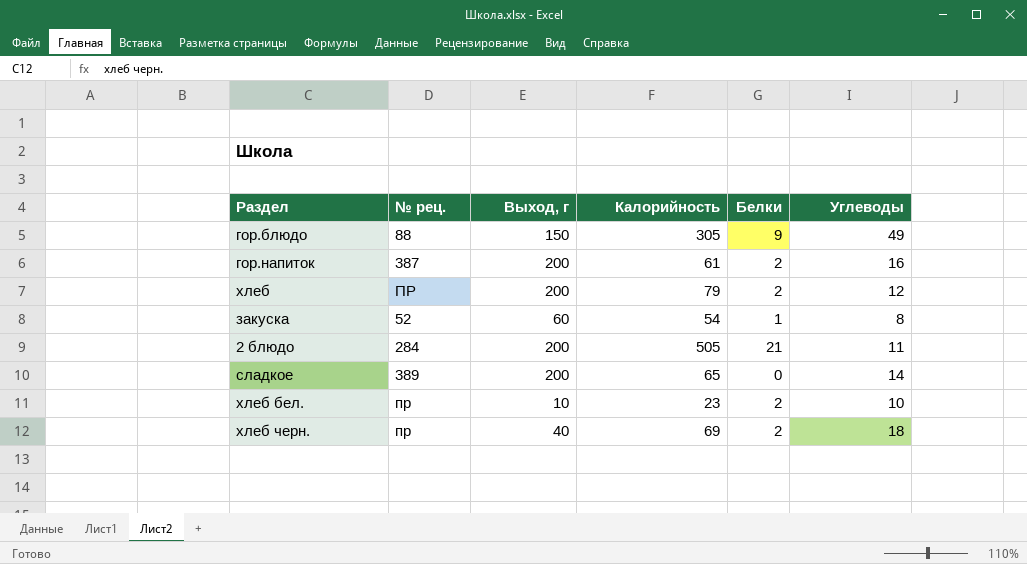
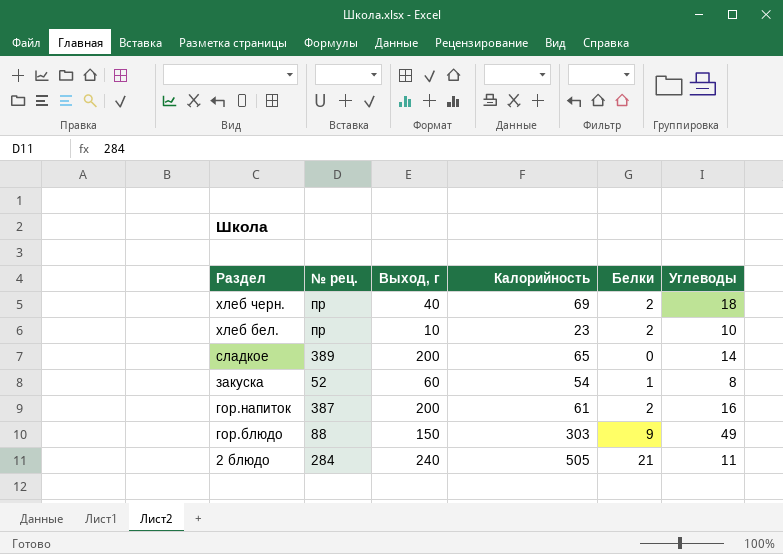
row order: none -> Раздел descending
row хлеб: ПР | 200 | 79 | 2 | 12 -> none
гор.блюдо | Калорийность: 305 -> 303
2 блюдо | Выход, г: 200 -> 240

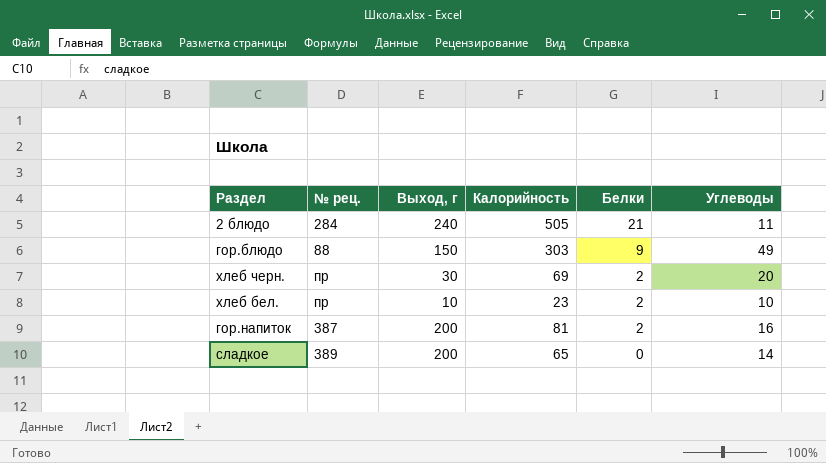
row order: Раздел descending -> Белки descending
row закуска: 52 | 60 | 54 | 1 | 8 -> none
хлеб черн. | Выход, г: 40 -> 30
хлеб черн. | Углеводы: 18 -> 20
гор.напиток | Калорийность: 61 -> 81

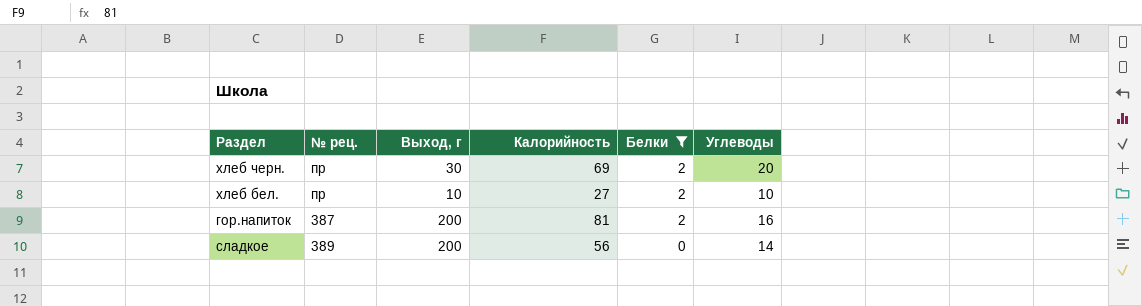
filter: none -> Белки <= 2
хлеб бел. | Калорийность: 23 -> 27
сладкое | Калорийность: 65 -> 56

